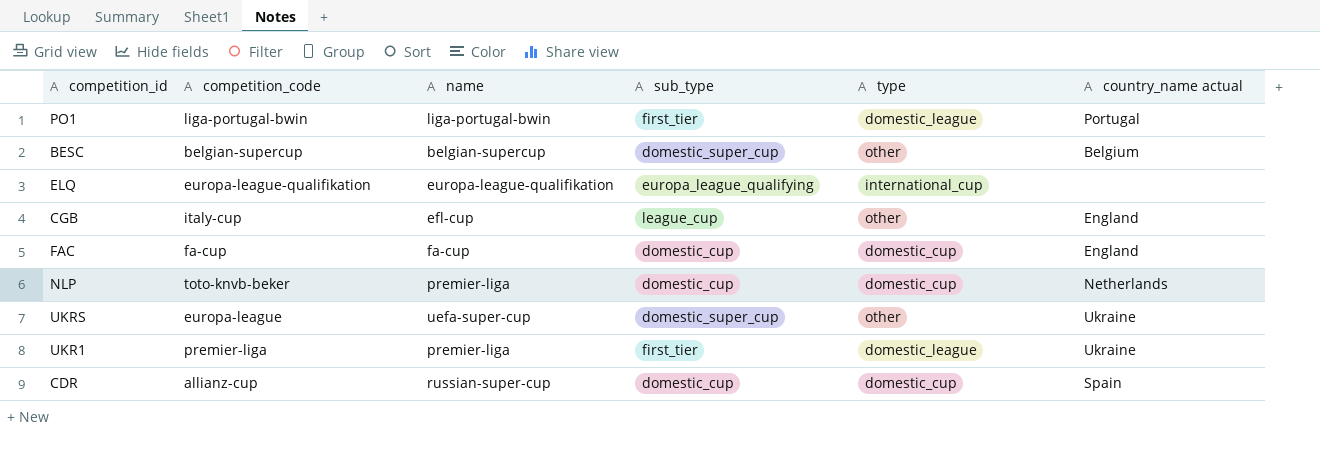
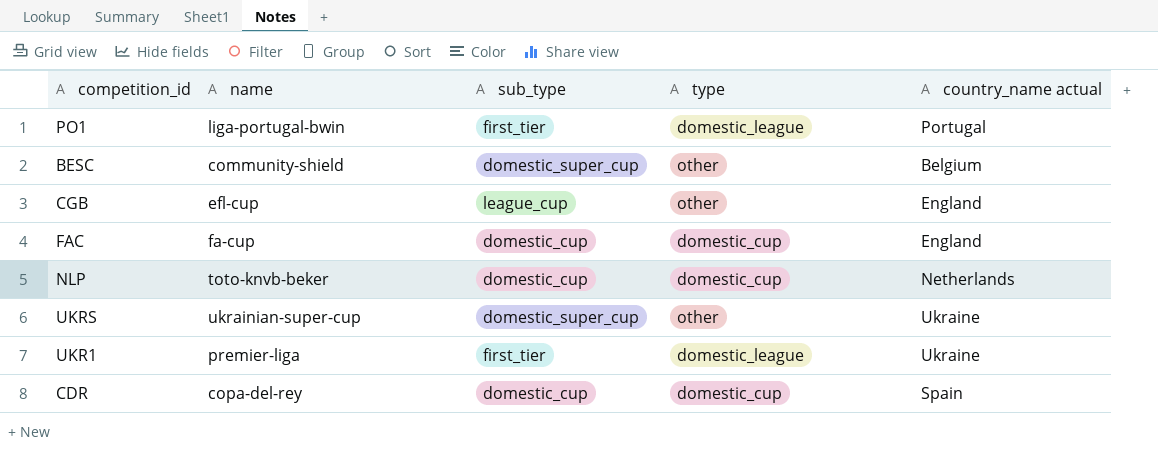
column competition_code | position: 2 -> none
row ELQ: europa-league-qualifikation | europa-league-qualifikation | europa_league_qualifying | international_cup | none -> none
BESC | name: belgian-supercup -> community-shield
NLP | name: premier-liga -> toto-knvb-beker
UKRS | name: uefa-super-cup -> ukrainian-super-cup
CDR | name: russian-super-cup -> copa-del-rey

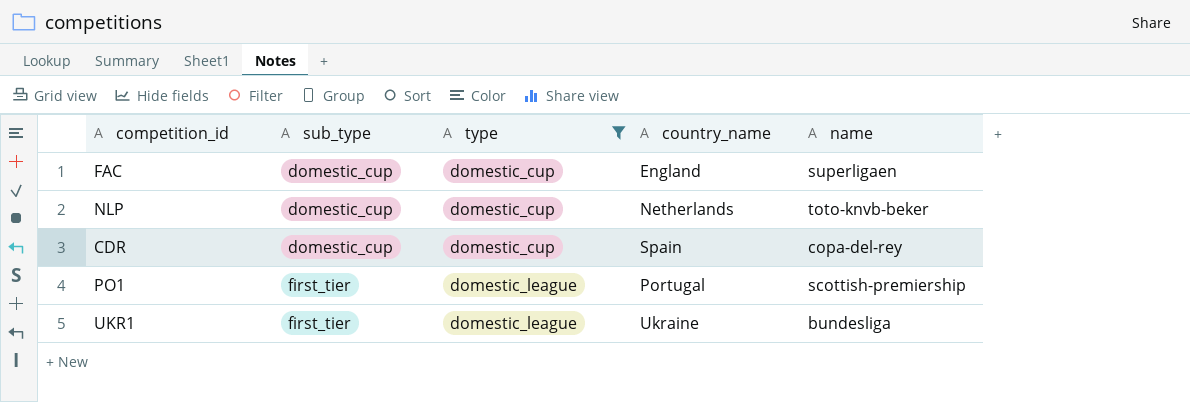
filter: none -> type != other
row order: none -> sub_type ascending
column name: country_name actual -> country_name
column name | position: 2 -> 5
FAC | name: fa-cup -> superligaen
PO1 | name: liga-portugal-bwin -> scottish-premiership
UKR1 | name: premier-liga -> bundesliga

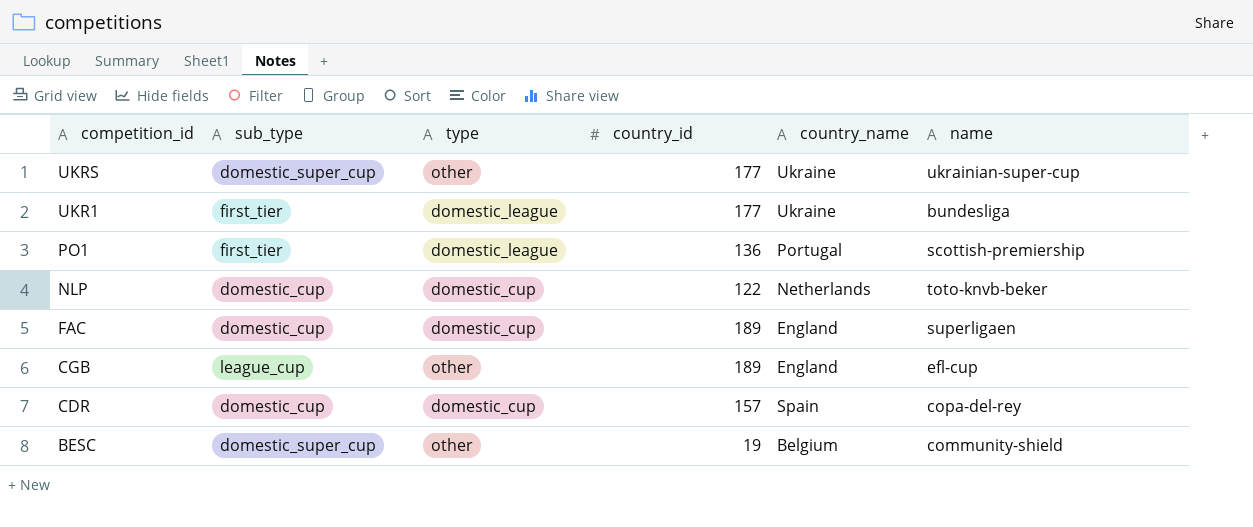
filter: type != other -> none
row order: sub_type ascending -> competition_id descending
column country_id | position: none -> 4

